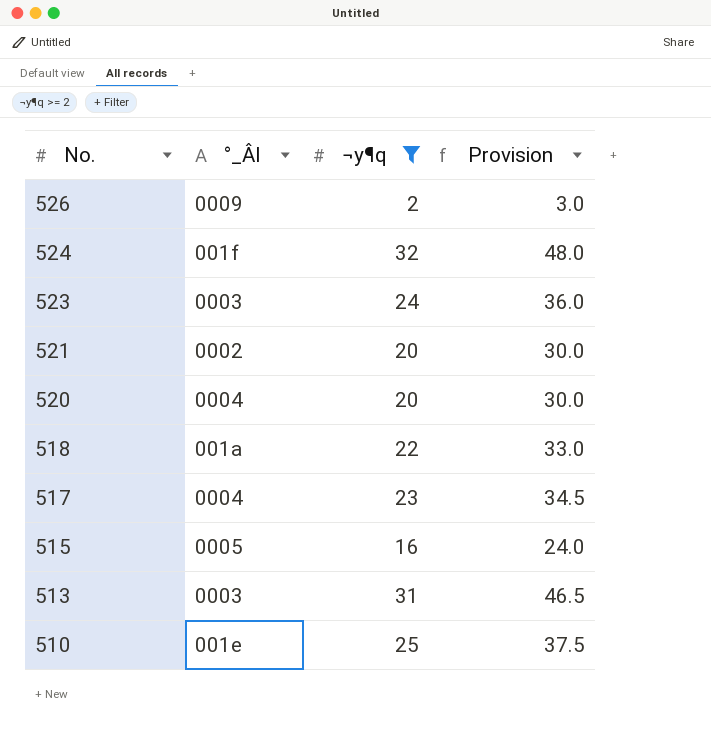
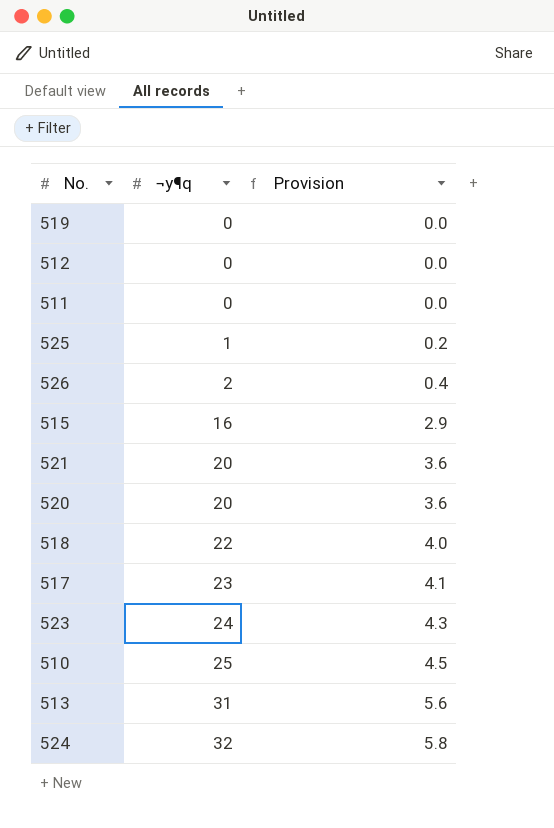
filter: ¬y¶q >= 2 -> none
row order: No. descending -> ¬y¶q ascending
column °_ÂI | position: 2 -> none
column Provision | formula: [¬y¶q] * 1.5 -> [¬y¶q] * 0.18

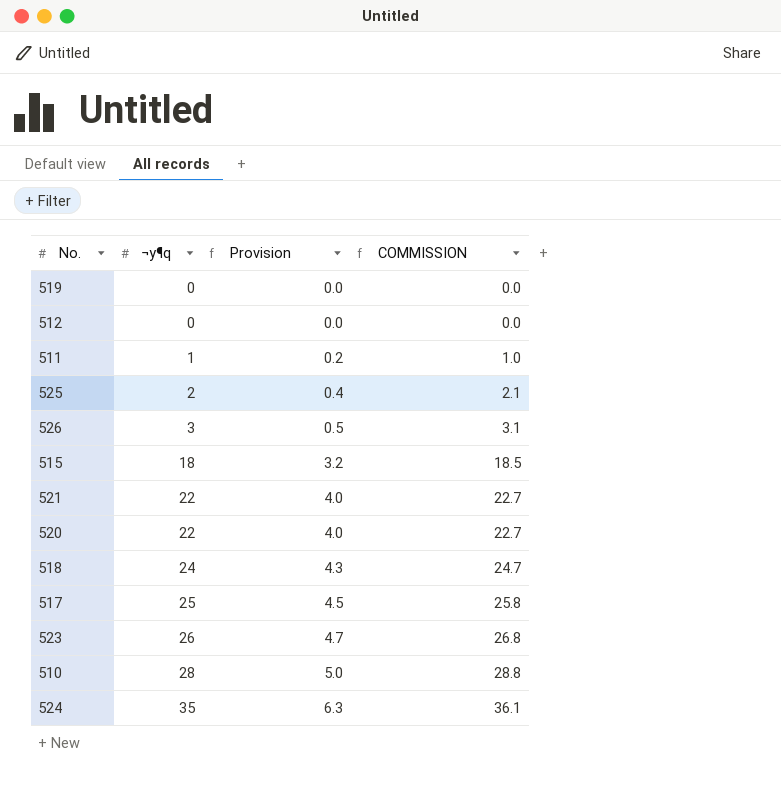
column COMMISSION | formula: none -> [¬y¶q] * 1.03
row 513: 31 | 5.6 -> none
511 | ¬y¶q: 0 -> 1
511 | Provision: 0.0 -> 0.2
525 | ¬y¶q: 1 -> 2
525 | Provision: 0.2 -> 0.4
526 | ¬y¶q: 2 -> 3
526 | Provision: 0.4 -> 0.5
515 | ¬y¶q: 16 -> 18
515 | Provision: 2.9 -> 3.2
521 | ¬y¶q: 20 -> 22
521 | Provision: 3.6 -> 4.0
520 | ¬y¶q: 20 -> 22
520 | Provision: 3.6 -> 4.0
518 | ¬y¶q: 22 -> 24
518 | Provision: 4.0 -> 4.3
517 | ¬y¶q: 23 -> 25
517 | Provision: 4.1 -> 4.5
523 | ¬y¶q: 24 -> 26
523 | Provision: 4.3 -> 4.7
510 | ¬y¶q: 25 -> 28
510 | Provision: 4.5 -> 5.0
524 | ¬y¶q: 32 -> 35
524 | Provision: 5.8 -> 6.3

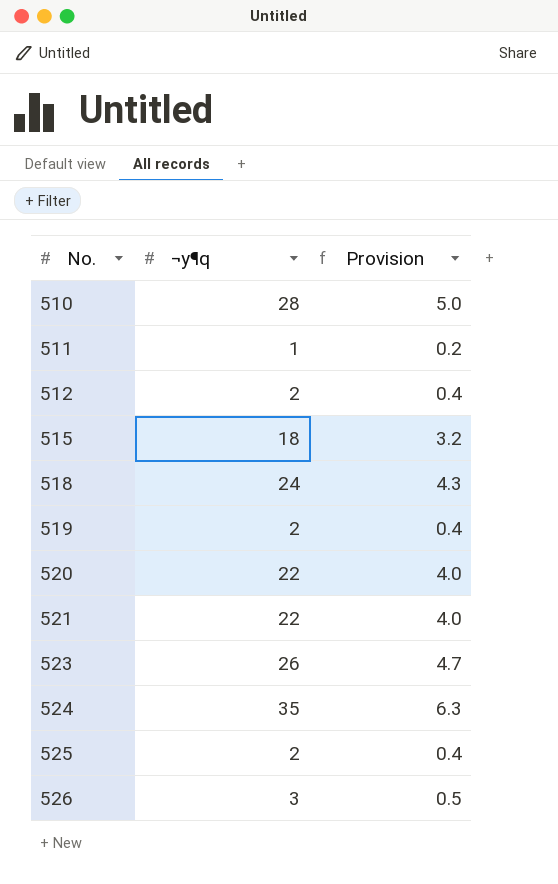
row order: ¬y¶q ascending -> No. ascending
column COMMISSION | formula: [¬y¶q] * 1.03 -> none
row 517: 25 | 4.5 | 25.8 -> none
512 | ¬y¶q: 0 -> 2
512 | Provision: 0.0 -> 0.4
519 | ¬y¶q: 0 -> 2
519 | Provision: 0.0 -> 0.4

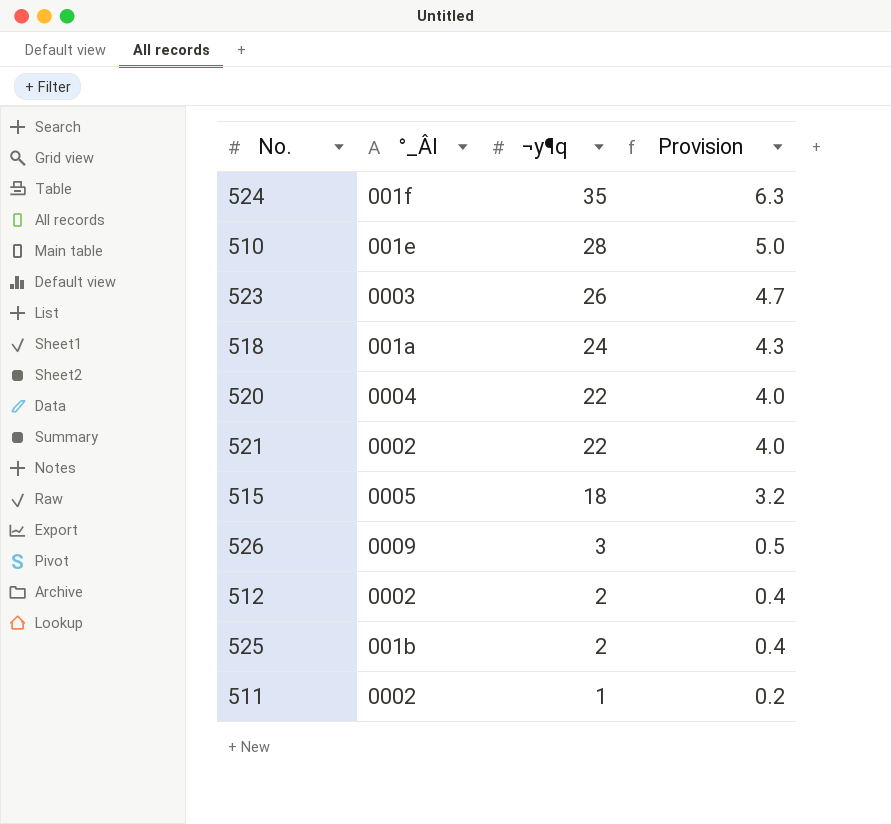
row order: No. ascending -> ¬y¶q descending
column °_ÂI | position: none -> 2
row 519: 2 | 0.4 -> none

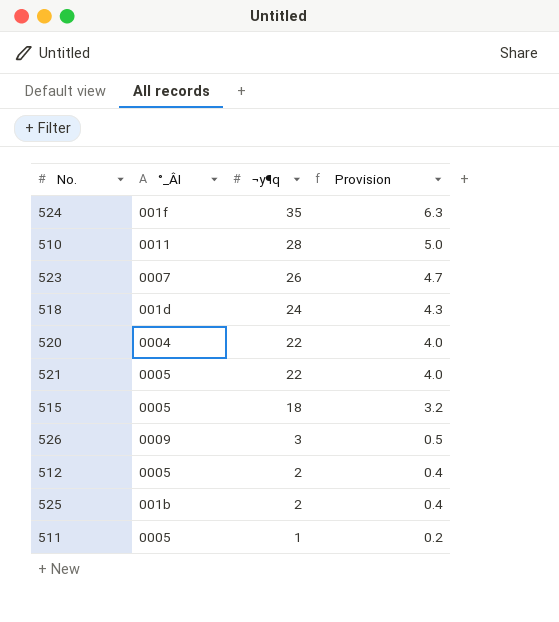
510 | °_ÂI: 001e -> 0011
523 | °_ÂI: 0003 -> 0007
518 | °_ÂI: 001a -> 001d
521 | °_ÂI: 0002 -> 0005
512 | °_ÂI: 0002 -> 0005
511 | °_ÂI: 0002 -> 0005

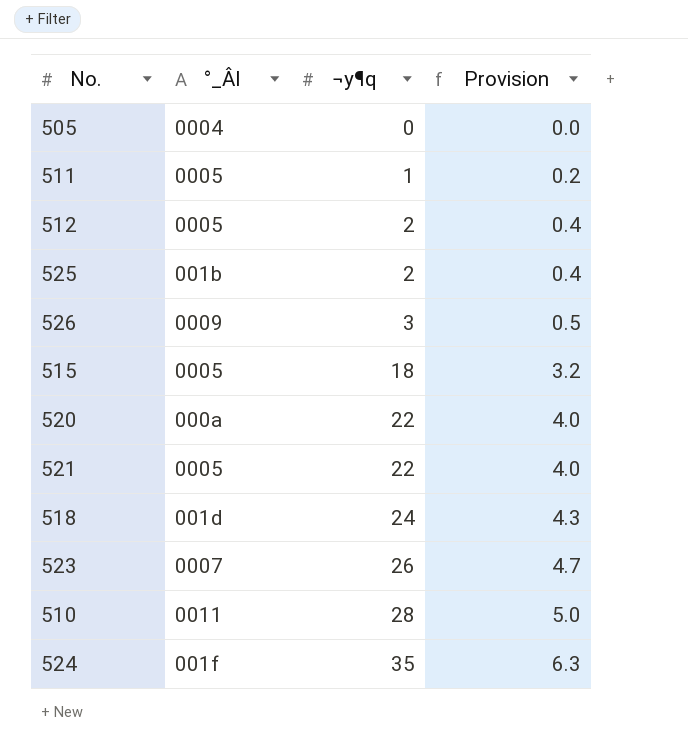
row order: ¬y¶q descending -> ¬y¶q ascending
row 505: none -> 0004 | 0 | 0.0
520 | °_ÂI: 0004 -> 000a

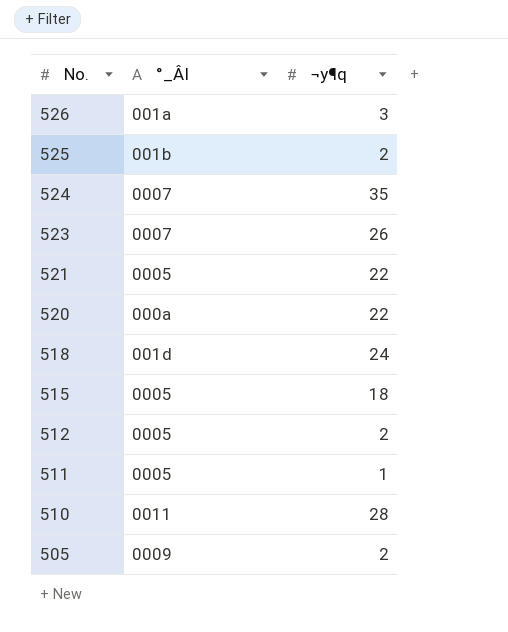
row order: ¬y¶q ascending -> No. descending
column Provision | formula: [¬y¶q] * 0.18 -> none
526 | °_ÂI: 0009 -> 001a
524 | °_ÂI: 001f -> 0007
505 | °_ÂI: 0004 -> 0009
505 | ¬y¶q: 0 -> 2

